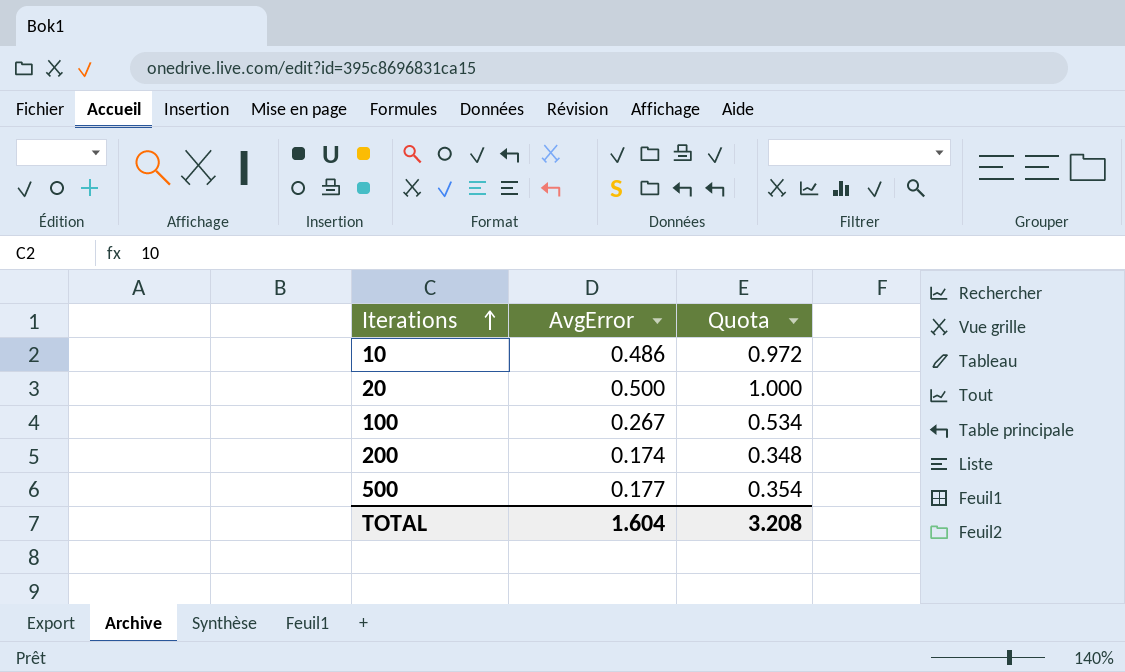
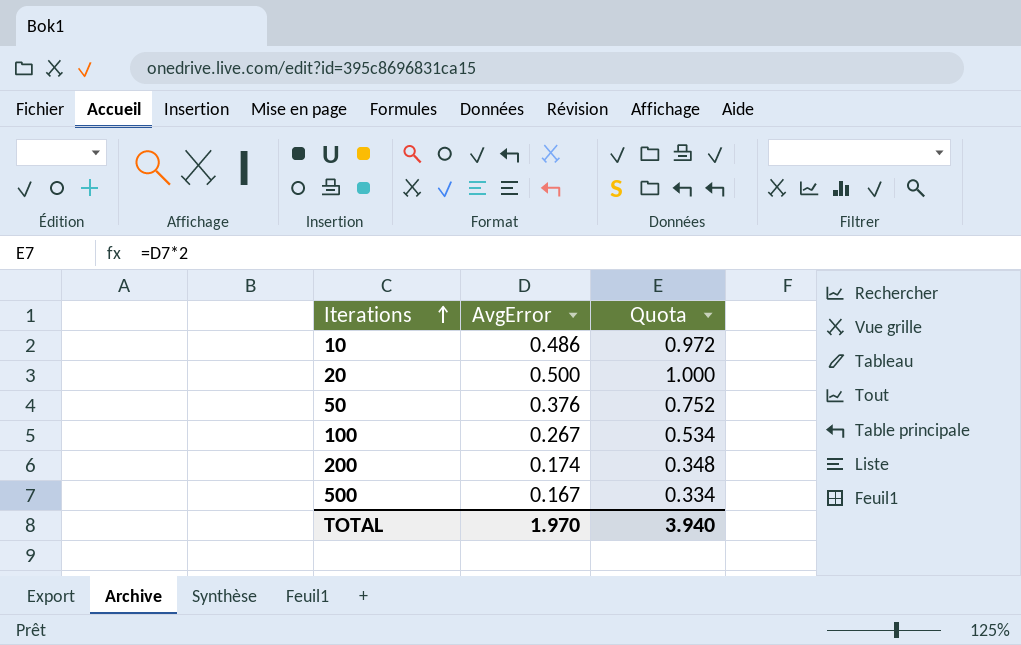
row 50: none -> 0.376 | 0.752
500 | AvgError: 0.177 -> 0.167
500 | Quota: 0.354 -> 0.334
TOTAL | AvgError: 1.604 -> 1.970
TOTAL | Quota: 3.208 -> 3.940

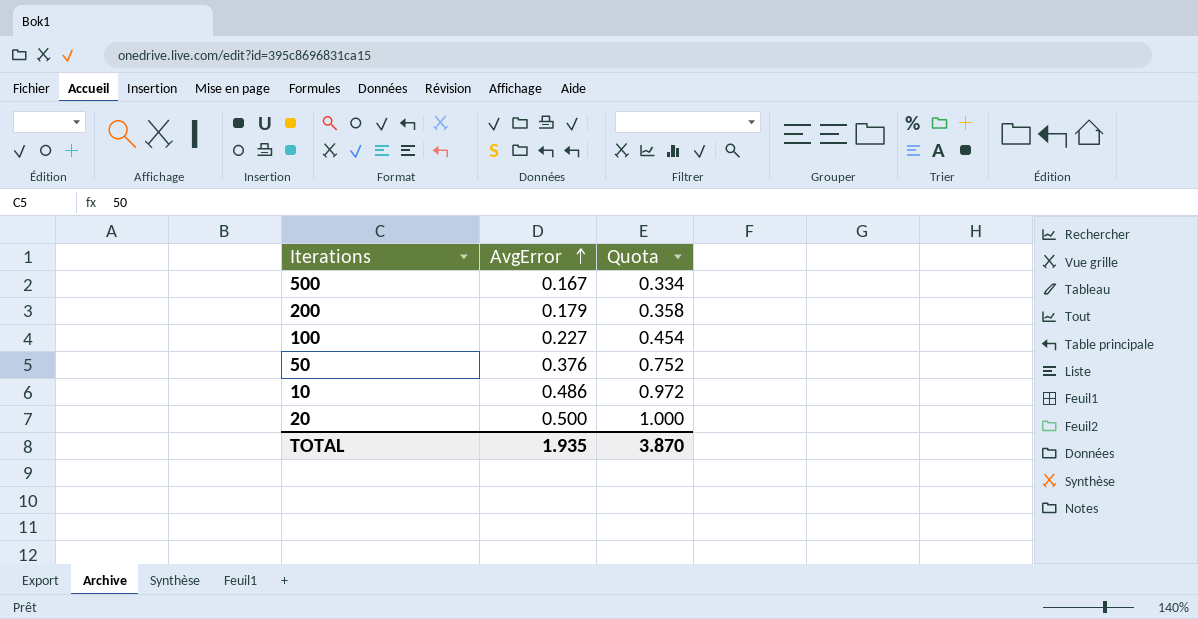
row order: Iterations ascending -> AvgError ascending
200 | AvgError: 0.174 -> 0.179
200 | Quota: 0.348 -> 0.358
100 | AvgError: 0.267 -> 0.227
100 | Quota: 0.534 -> 0.454
TOTAL | AvgError: 1.970 -> 1.935
TOTAL | Quota: 3.940 -> 3.870

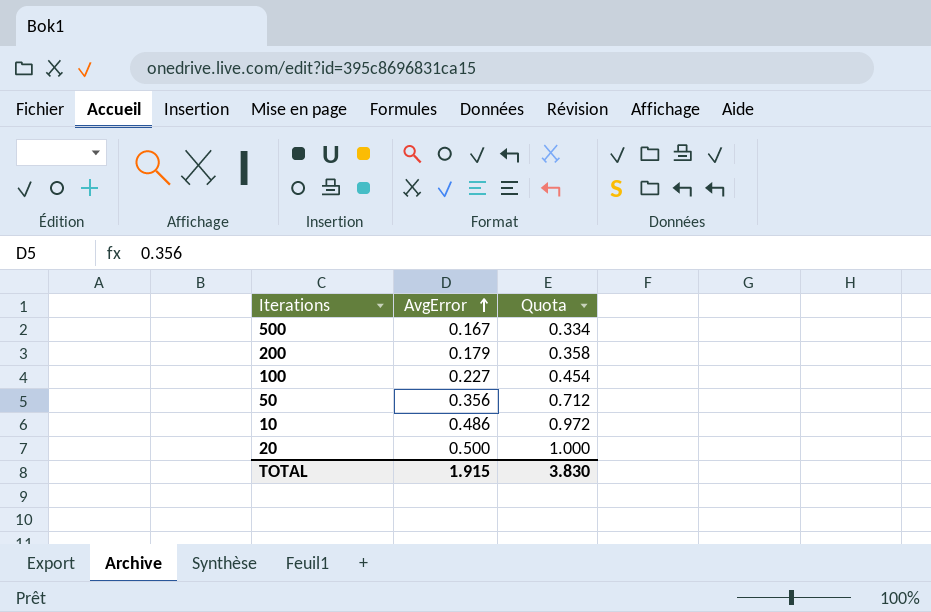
50 | AvgError: 0.376 -> 0.356
50 | Quota: 0.752 -> 0.712
TOTAL | AvgError: 1.935 -> 1.915
TOTAL | Quota: 3.870 -> 3.830

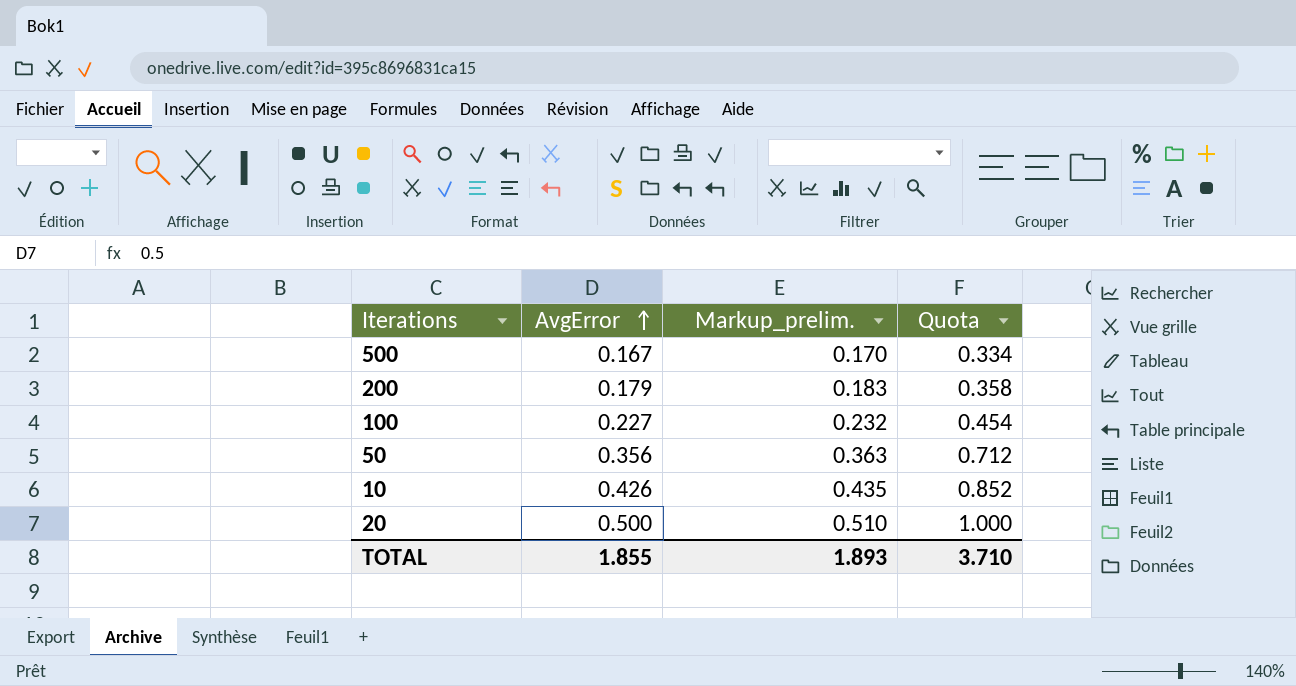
column Markup_prelim. | formula: none -> [AvgError] * 1.02
10 | AvgError: 0.486 -> 0.426
10 | Quota: 0.972 -> 0.852
TOTAL | AvgError: 1.915 -> 1.855
TOTAL | Quota: 3.830 -> 3.710

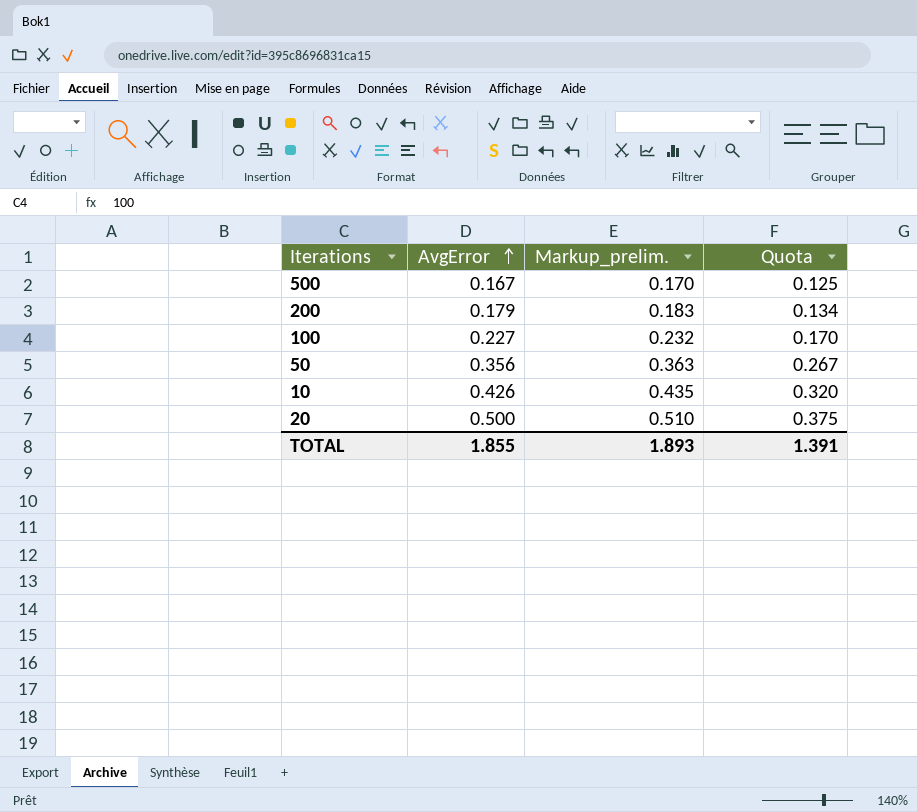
column Quota | formula: [AvgError] * 2 -> [AvgError] * 0.75
TOTAL | Quota: 3.710 -> 1.391

